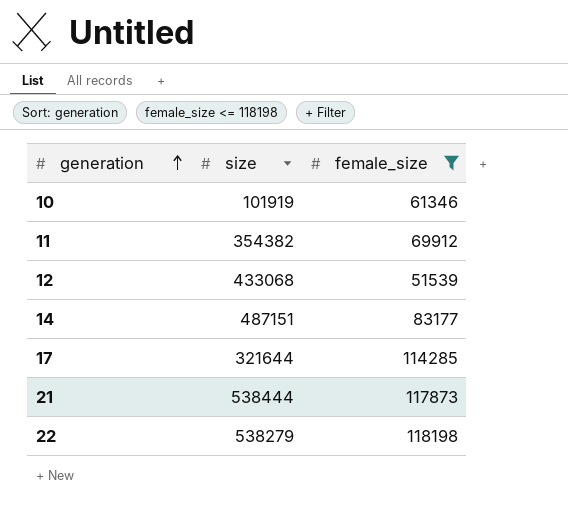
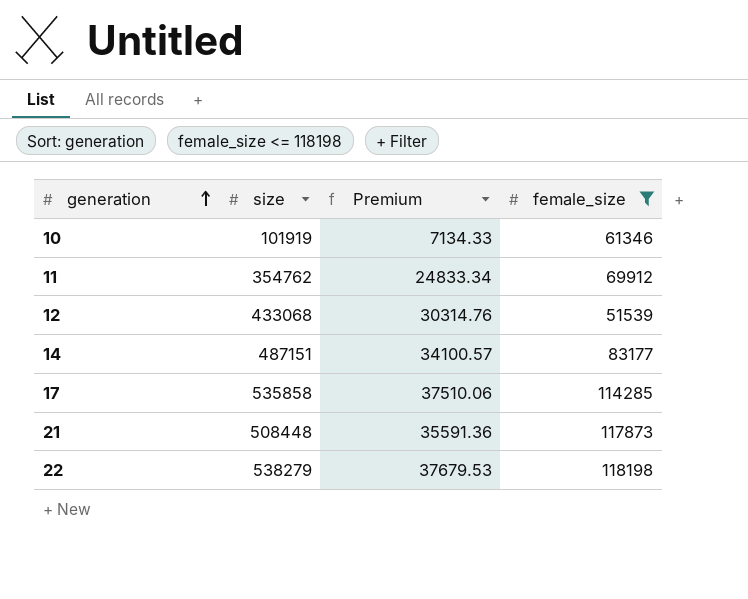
column Premium | formula: none -> [size] * 0.07
11 | size: 354382 -> 354762
17 | size: 321644 -> 535858
21 | size: 538444 -> 508448

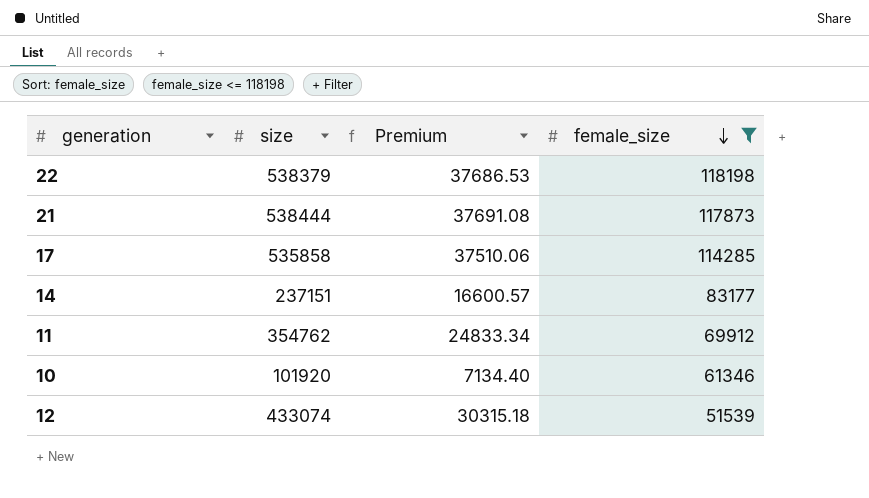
row order: generation ascending -> female_size descending
22 | size: 538279 -> 538379
22 | Premium: 37679.53 -> 37686.53
21 | size: 508448 -> 538444
21 | Premium: 35591.36 -> 37691.08
14 | size: 487151 -> 237151
14 | Premium: 34100.57 -> 16600.57
10 | size: 101919 -> 101920
10 | Premium: 7134.33 -> 7134.40
12 | size: 433068 -> 433074
12 | Premium: 30314.76 -> 30315.18

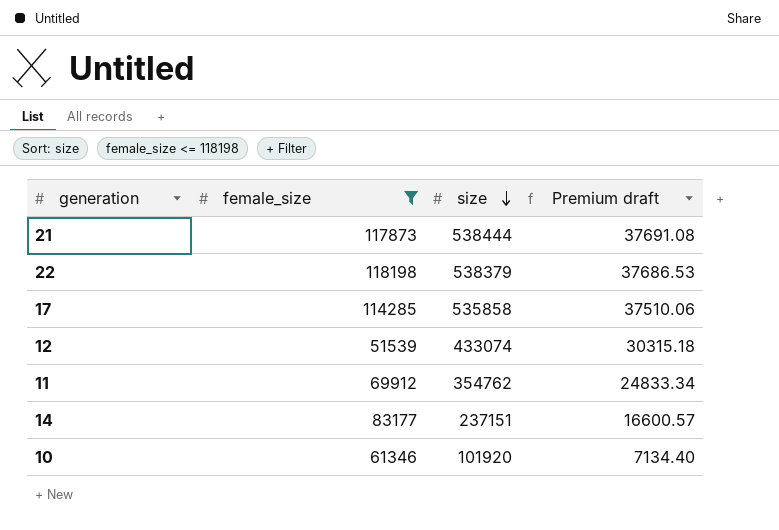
row order: female_size descending -> size descending
column female_size | position: 4 -> 2
column name: Premium -> Premium draft

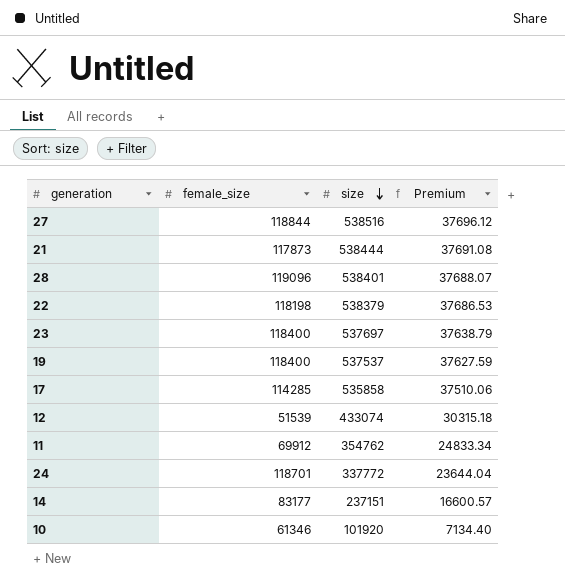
filter: female_size <= 118198 -> none
column name: Premium draft -> Premium

